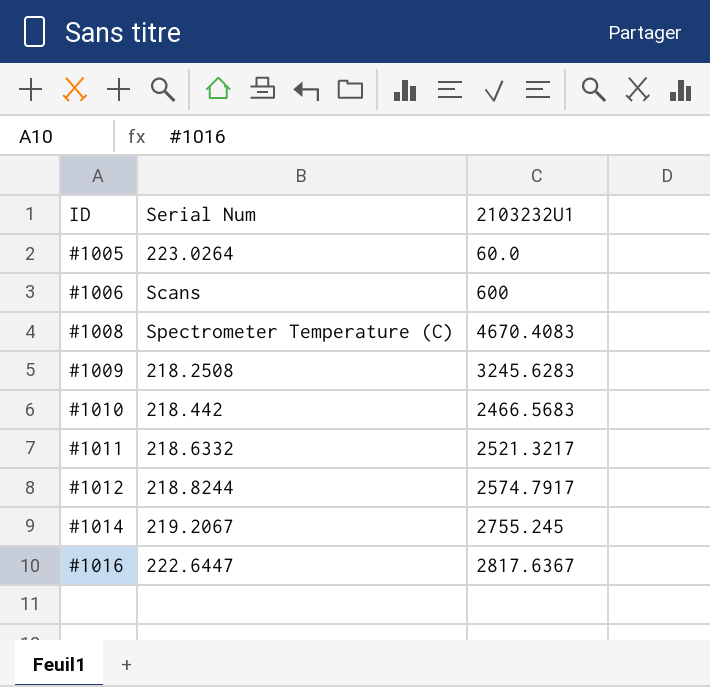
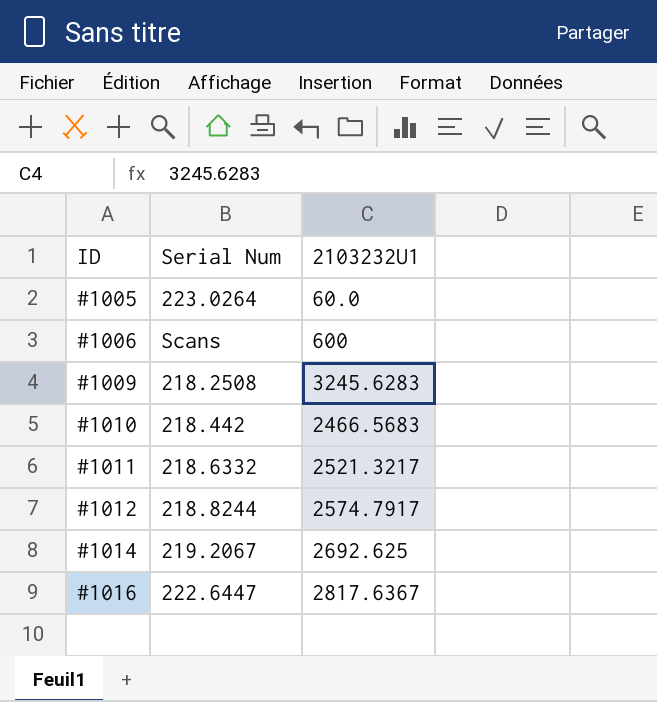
row #1008: Spectrometer Temperature (C) | 4670.4083 -> none
#1014 | 2103232U1: 2755.245 -> 2692.625

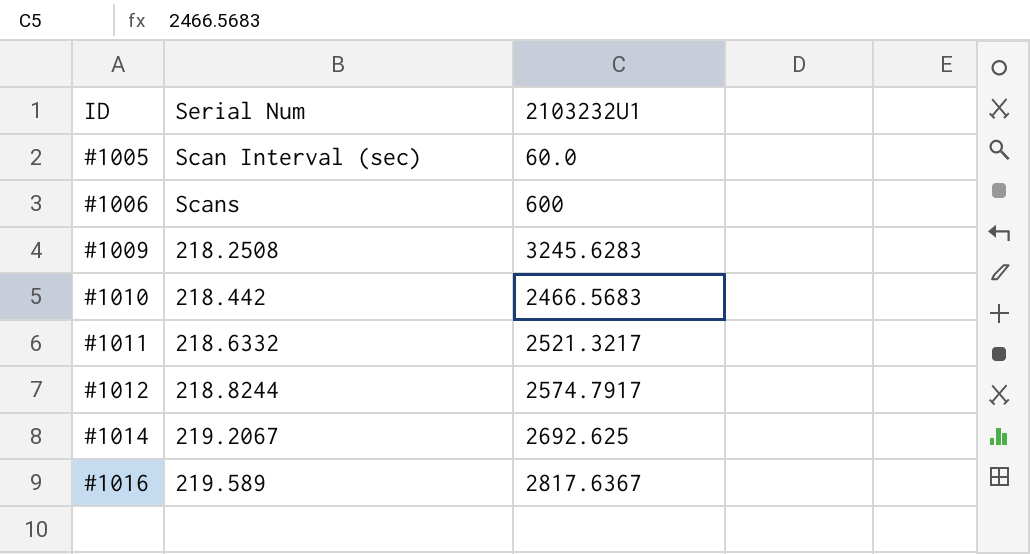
#1005 | Serial Num: 223.0264 -> Scan Interval (sec)
#1016 | Serial Num: 222.6447 -> 219.589

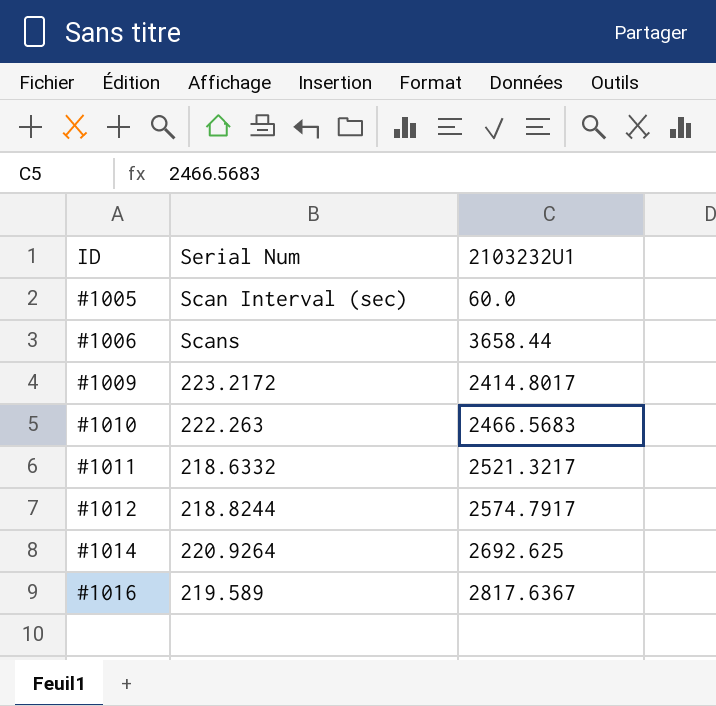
#1006 | 2103232U1: 600 -> 3658.44
#1009 | Serial Num: 218.2508 -> 223.2172
#1009 | 2103232U1: 3245.6283 -> 2414.8017
#1010 | Serial Num: 218.442 -> 222.263
#1014 | Serial Num: 219.2067 -> 220.9264

